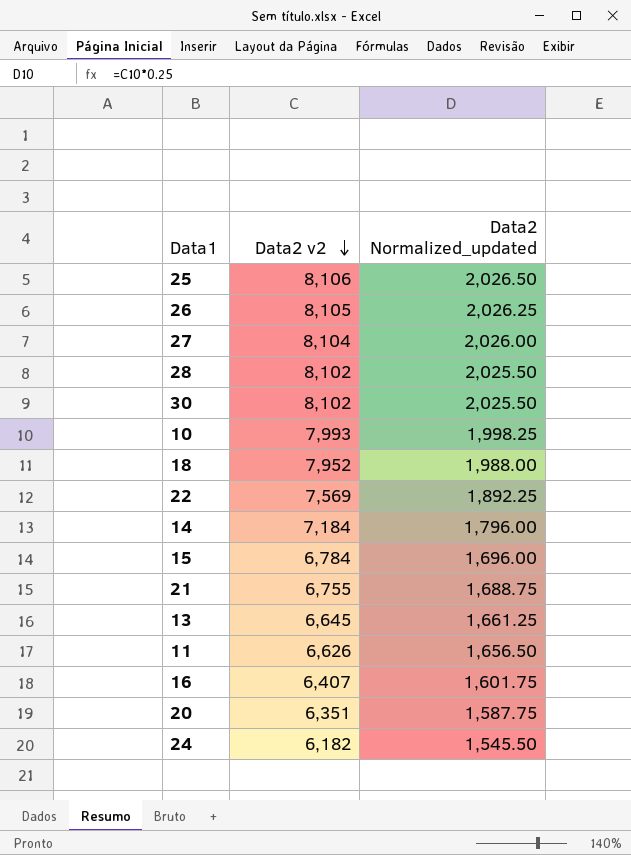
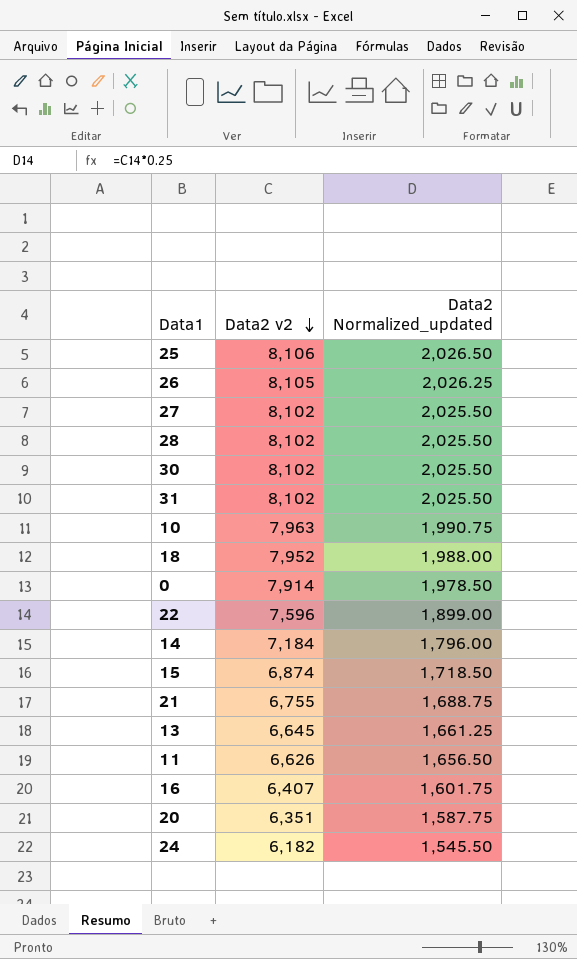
27 | Data2 v2: 8,104 -> 8,102
27 | Data2 Normalized_updated: 2,026.00 -> 2,025.50
row 31: none -> 8,102 | 2,025.50
10 | Data2 v2: 7,993 -> 7,963
10 | Data2 Normalized_updated: 1,998.25 -> 1,990.75
row 0: none -> 7,914 | 1,978.50
22 | Data2 v2: 7,569 -> 7,596
22 | Data2 Normalized_updated: 1,892.25 -> 1,899.00
15 | Data2 v2: 6,784 -> 6,874
15 | Data2 Normalized_updated: 1,696.00 -> 1,718.50

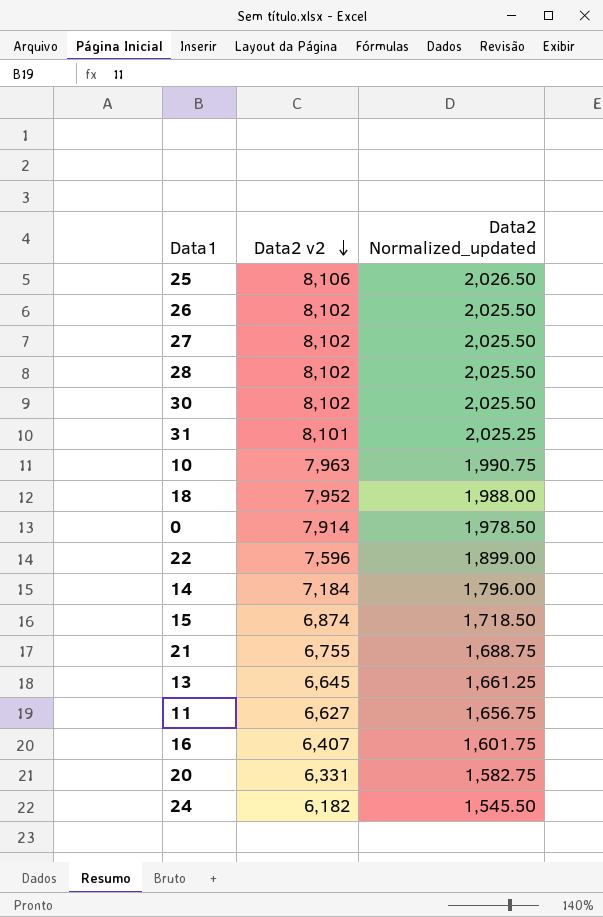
26 | Data2 v2: 8,105 -> 8,102
26 | Data2 Normalized_updated: 2,026.25 -> 2,025.50
31 | Data2 v2: 8,102 -> 8,101
31 | Data2 Normalized_updated: 2,025.50 -> 2,025.25
11 | Data2 v2: 6,626 -> 6,627
11 | Data2 Normalized_updated: 1,656.50 -> 1,656.75
20 | Data2 v2: 6,351 -> 6,331
20 | Data2 Normalized_updated: 1,587.75 -> 1,582.75

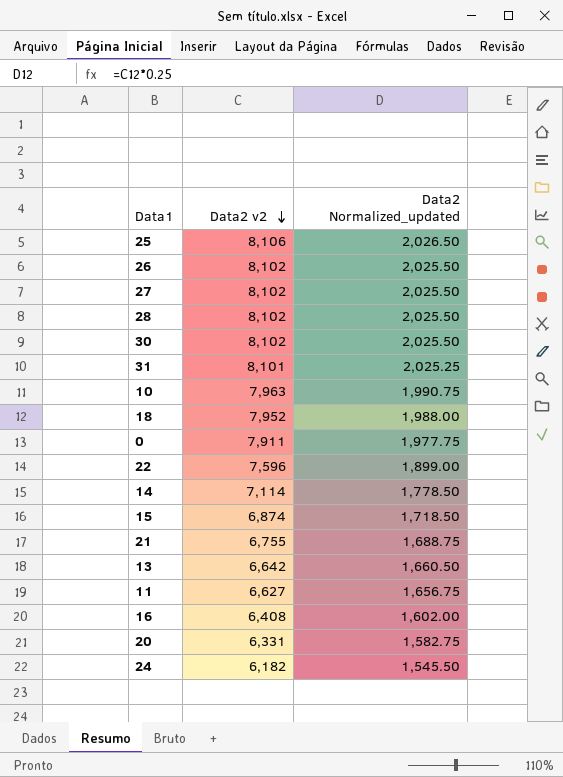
0 | Data2 v2: 7,914 -> 7,911
0 | Data2 Normalized_updated: 1,978.50 -> 1,977.75
14 | Data2 v2: 7,184 -> 7,114
14 | Data2 Normalized_updated: 1,796.00 -> 1,778.50
13 | Data2 v2: 6,645 -> 6,642
13 | Data2 Normalized_updated: 1,661.25 -> 1,660.50
16 | Data2 v2: 6,407 -> 6,408
16 | Data2 Normalized_updated: 1,601.75 -> 1,602.00

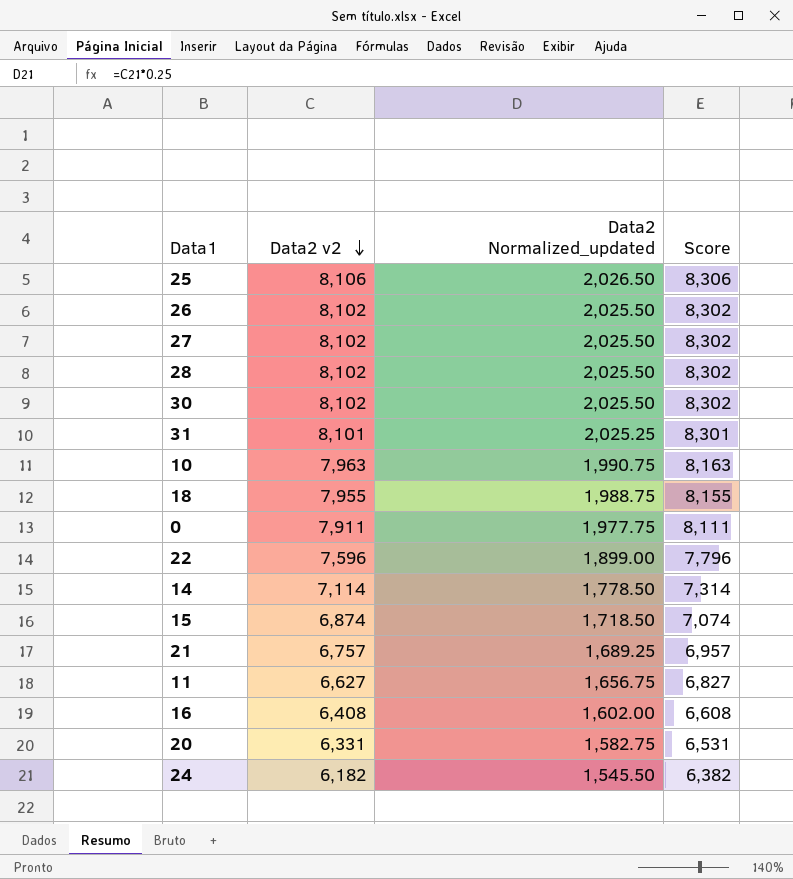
column Score | formula: none -> [Data2 v2] + 200
row 13: 6,642 | 1,660.50 -> none
18 | Data2 v2: 7,952 -> 7,955
18 | Data2 Normalized_updated: 1,988.00 -> 1,988.75
21 | Data2 v2: 6,755 -> 6,757
21 | Data2 Normalized_updated: 1,688.75 -> 1,689.25

